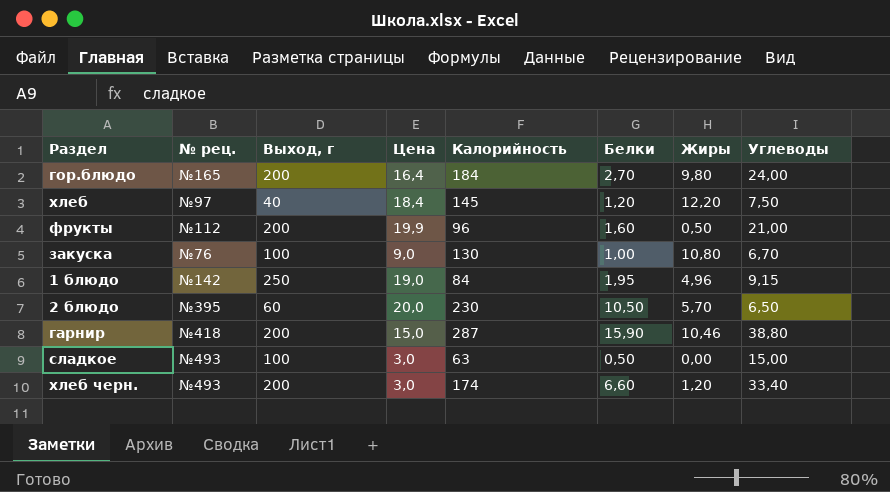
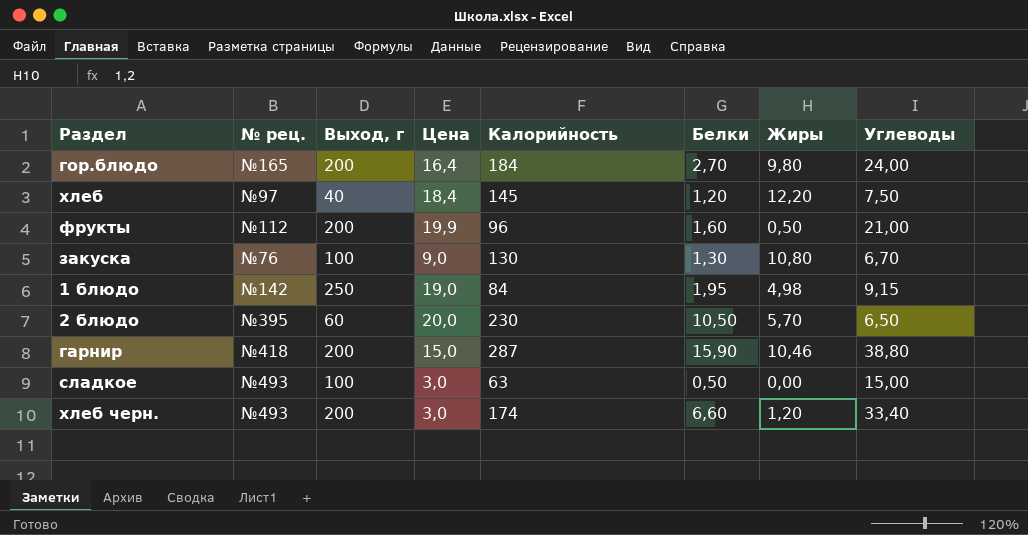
закуска | Белки: 1,00 -> 1,30
1 блюдо | Жиры: 4,96 -> 4,98

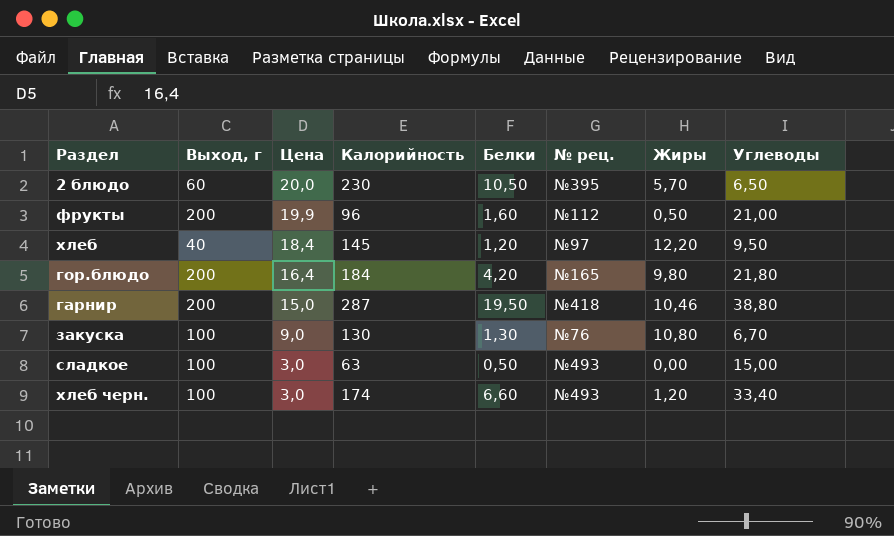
row order: none -> Цена descending
column № рец. | position: 2 -> 6
row 1 блюдо: №142 | 250 | 19,0 | 84 | 1,95 | 4,98 | 9,15 -> none
хлеб | Углеводы: 7,50 -> 9,50
гор.блюдо | Белки: 2,70 -> 4,20
гор.блюдо | Углеводы: 24,00 -> 21,80
гарнир | Белки: 15,90 -> 19,50
хлеб черн. | Выход, г: 200 -> 100

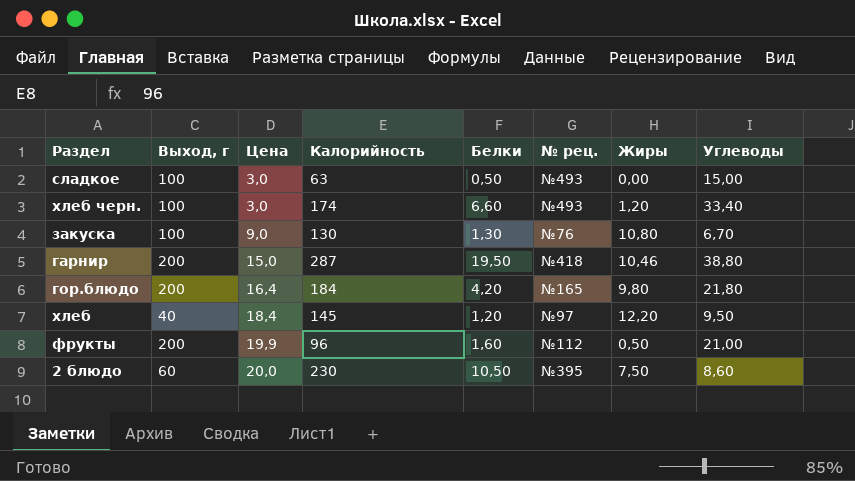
row order: Цена descending -> Цена ascending
2 блюдо | Жиры: 5,70 -> 7,50
2 блюдо | Углеводы: 6,50 -> 8,60

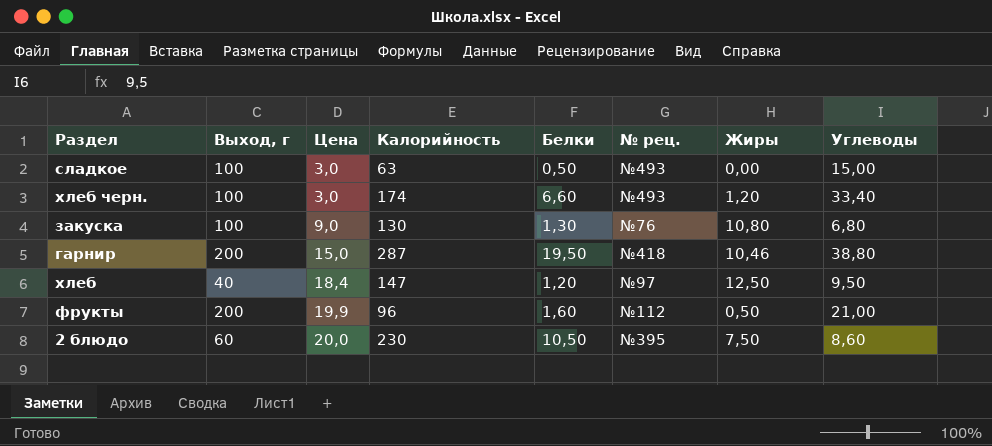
row гор.блюдо: 200 | 16,4 | 184 | 4,20 | №165 | 9,80 | 21,80 -> none
закуска | Углеводы: 6,70 -> 6,80
хлеб | Калорийность: 145 -> 147
хлеб | Жиры: 12,20 -> 12,50

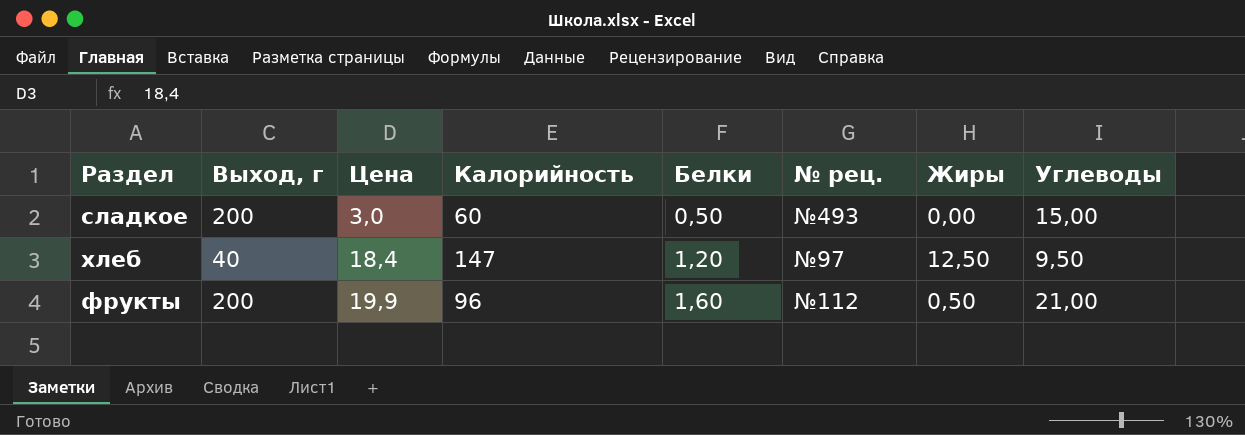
row хлеб черн.: 100 | 3,0 | 174 | 6,60 | №493 | 1,20 | 33,40 -> none
row закуска: 100 | 9,0 | 130 | 1,30 | №76 | 10,80 | 6,80 -> none
row гарнир: 200 | 15,0 | 287 | 19,50 | №418 | 10,46 | 38,80 -> none
row 2 блюдо: 60 | 20,0 | 230 | 10,50 | №395 | 7,50 | 8,60 -> none
сладкое | Выход, г: 100 -> 200
сладкое | Калорийность: 63 -> 60

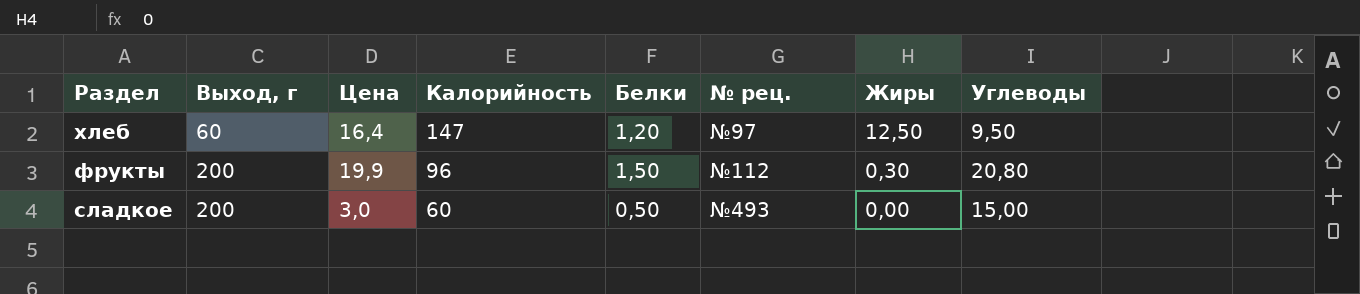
row order: Цена ascending -> Раздел descending
хлеб | Выход, г: 40 -> 60
хлеб | Цена: 18,4 -> 16,4
фрукты | Белки: 1,60 -> 1,50
фрукты | Жиры: 0,50 -> 0,30
фрукты | Углеводы: 21,00 -> 20,80

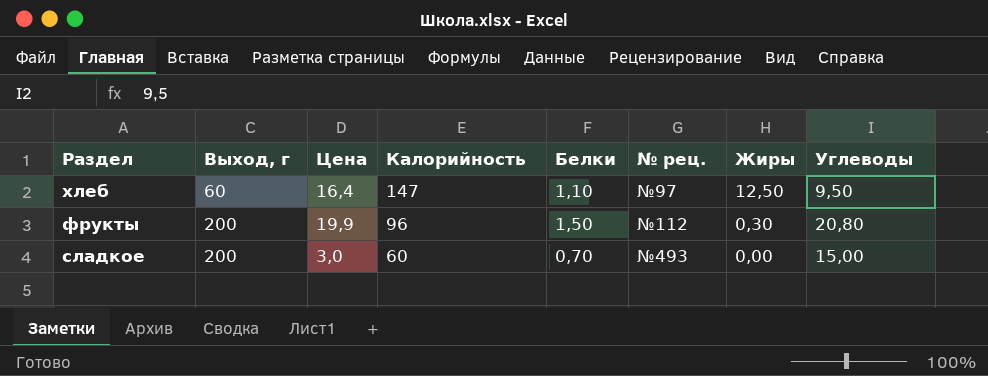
хлеб | Белки: 1,20 -> 1,10
сладкое | Белки: 0,50 -> 0,70

